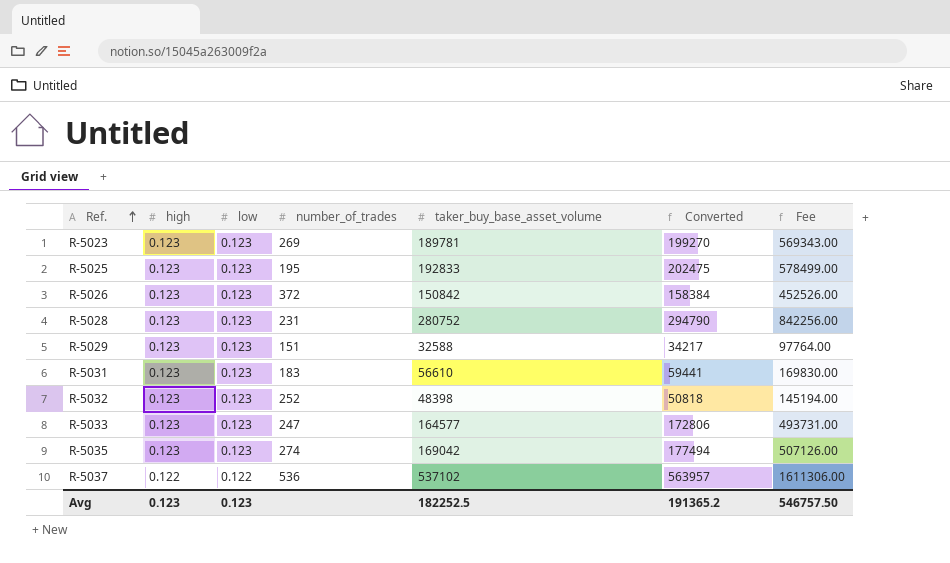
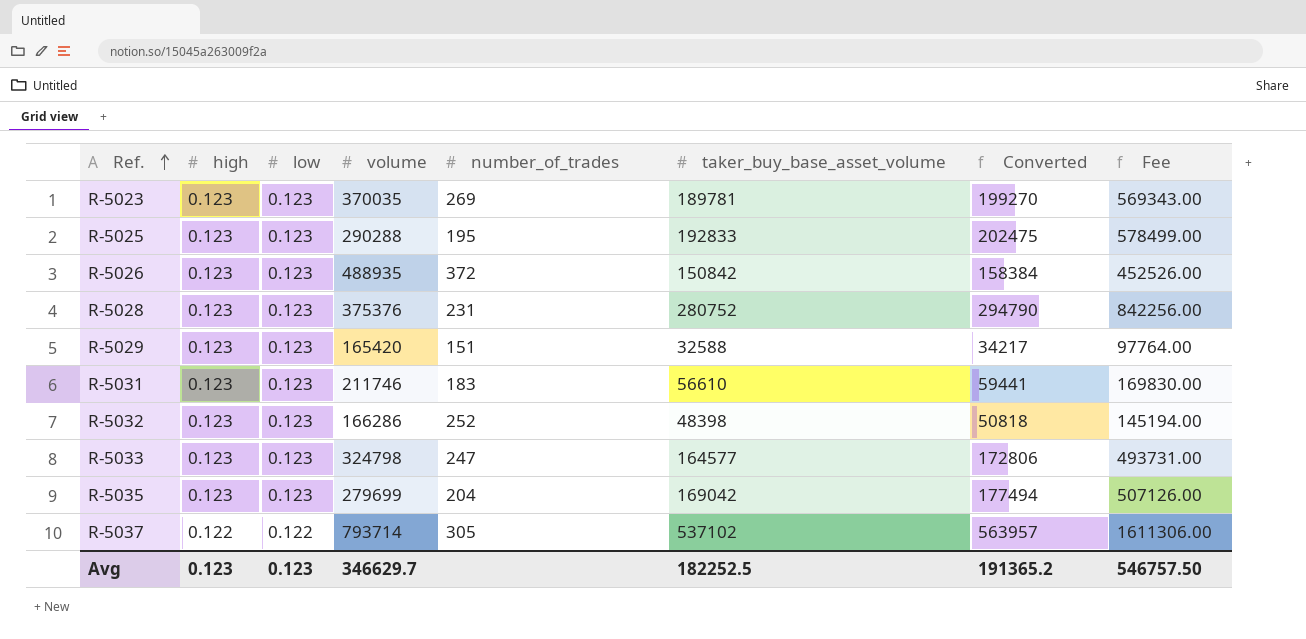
column volume | position: none -> 4
R-5035 | number_of_trades: 274 -> 204
R-5037 | number_of_trades: 536 -> 305

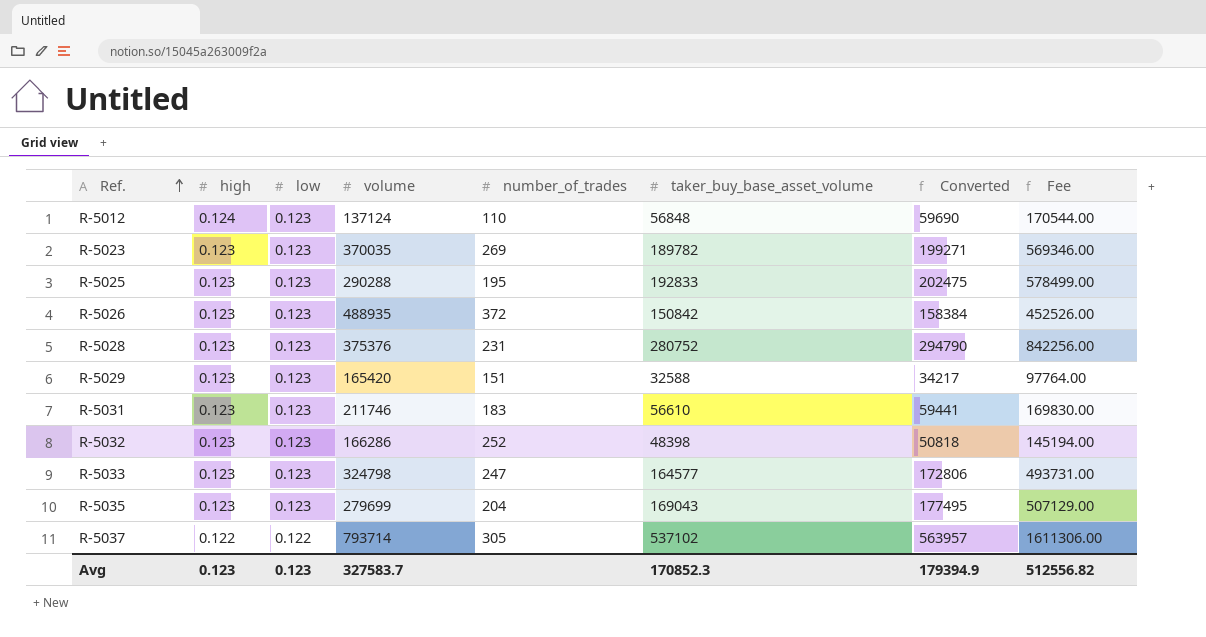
row R-5012: none -> 0.124 | 0.123 | 137124 | 110 | 56848 | 59690 | 170544.00
R-5023 | taker_buy_base_asset_volume: 189781 -> 189782
R-5023 | Converted: 199270 -> 199271
R-5023 | Fee: 569343.00 -> 569346.00
R-5035 | taker_buy_base_asset_volume: 169042 -> 169043
R-5035 | Converted: 177494 -> 177495
R-5035 | Fee: 507126.00 -> 507129.00
Avg | volume: 346629.7 -> 327583.7
Avg | taker_buy_base_asset_volume: 182252.5 -> 170852.3
Avg | Converted: 191365.2 -> 179394.9
Avg | Fee: 546757.50 -> 512556.82

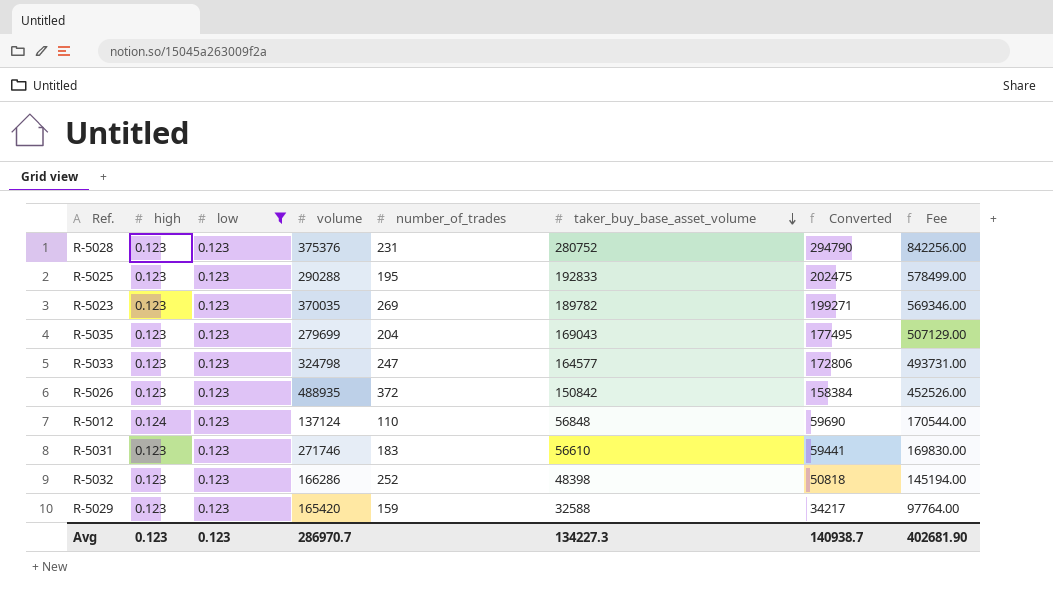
filter: none -> low = 0.123
row order: Ref. ascending -> taker_buy_base_asset_volume descending
R-5031 | volume: 211746 -> 271746
R-5029 | number_of_trades: 151 -> 159
Avg | volume: 327583.7 -> 286970.7
Avg | taker_buy_base_asset_volume: 170852.3 -> 134227.3
Avg | Converted: 179394.9 -> 140938.7
Avg | Fee: 512556.82 -> 402681.90

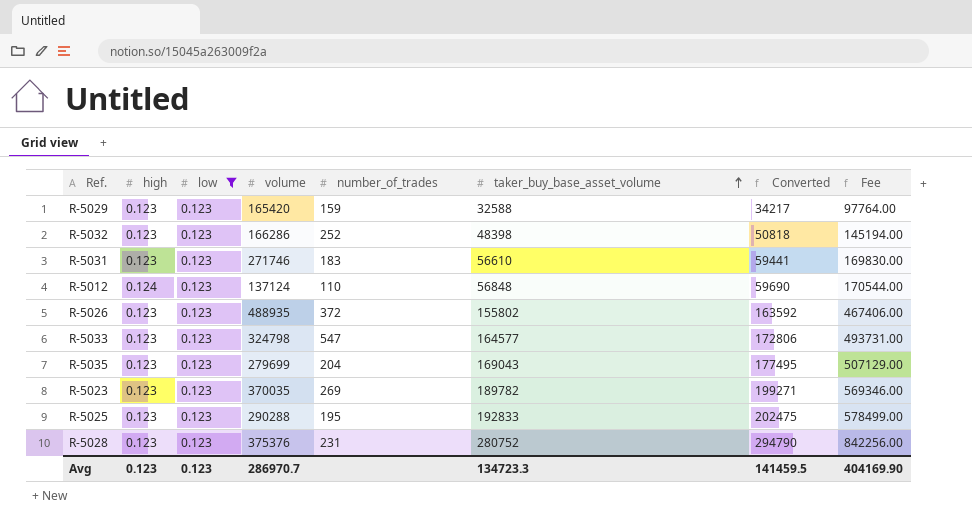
row order: taker_buy_base_asset_volume descending -> taker_buy_base_asset_volume ascending
R-5026 | taker_buy_base_asset_volume: 150842 -> 155802
R-5026 | Converted: 158384 -> 163592
R-5026 | Fee: 452526.00 -> 467406.00
R-5033 | number_of_trades: 247 -> 547
Avg | taker_buy_base_asset_volume: 134227.3 -> 134723.3
Avg | Converted: 140938.7 -> 141459.5
Avg | Fee: 402681.90 -> 404169.90

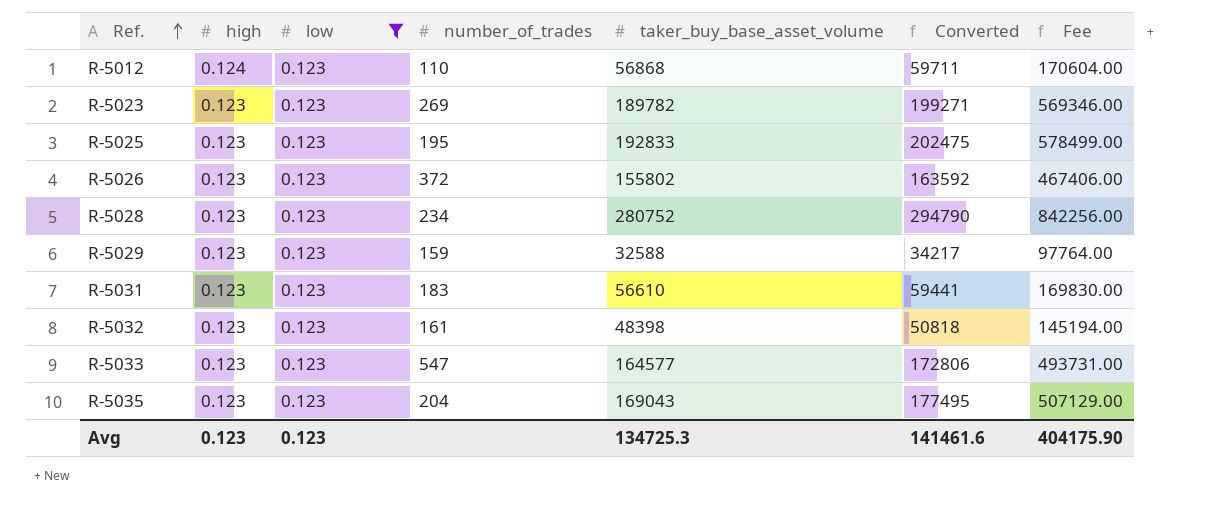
row order: taker_buy_base_asset_volume ascending -> Ref. ascending
column volume | position: 4 -> none
R-5012 | taker_buy_base_asset_volume: 56848 -> 56868
R-5012 | Converted: 59690 -> 59711
R-5012 | Fee: 170544.00 -> 170604.00
R-5028 | number_of_trades: 231 -> 234
R-5032 | number_of_trades: 252 -> 161
Avg | taker_buy_base_asset_volume: 134723.3 -> 134725.3
Avg | Converted: 141459.5 -> 141461.6
Avg | Fee: 404169.90 -> 404175.90

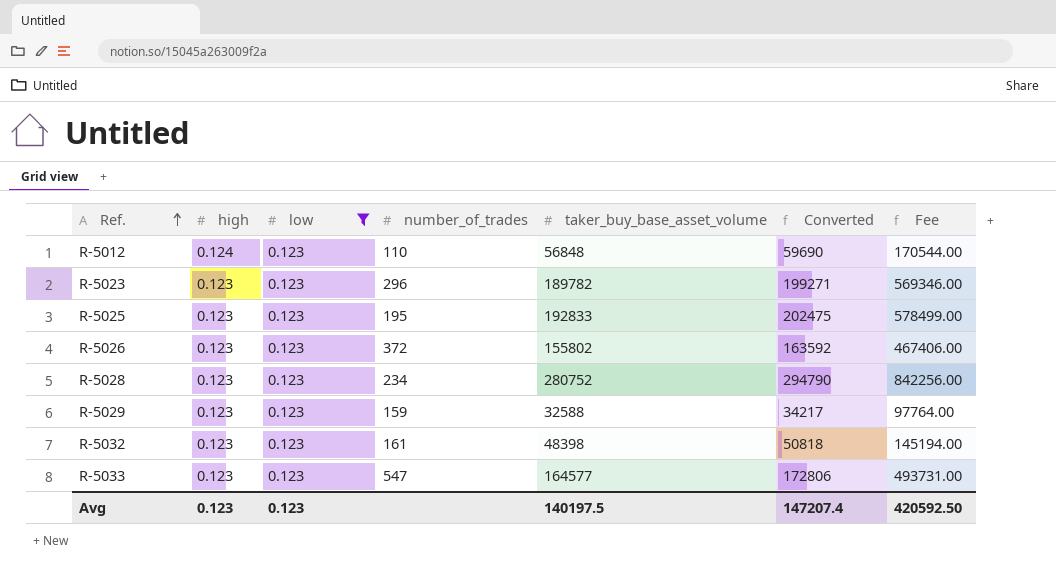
row R-5031: 0.123 | 0.123 | 183 | 56610 | 59441 | 169830.00 -> none
row R-5035: 0.123 | 0.123 | 204 | 169043 | 177495 | 507129.00 -> none
R-5012 | taker_buy_base_asset_volume: 56868 -> 56848
R-5012 | Converted: 59711 -> 59690
R-5012 | Fee: 170604.00 -> 170544.00
R-5023 | number_of_trades: 269 -> 296
Avg | taker_buy_base_asset_volume: 134725.3 -> 140197.5
Avg | Converted: 141461.6 -> 147207.4
Avg | Fee: 404175.90 -> 420592.50

